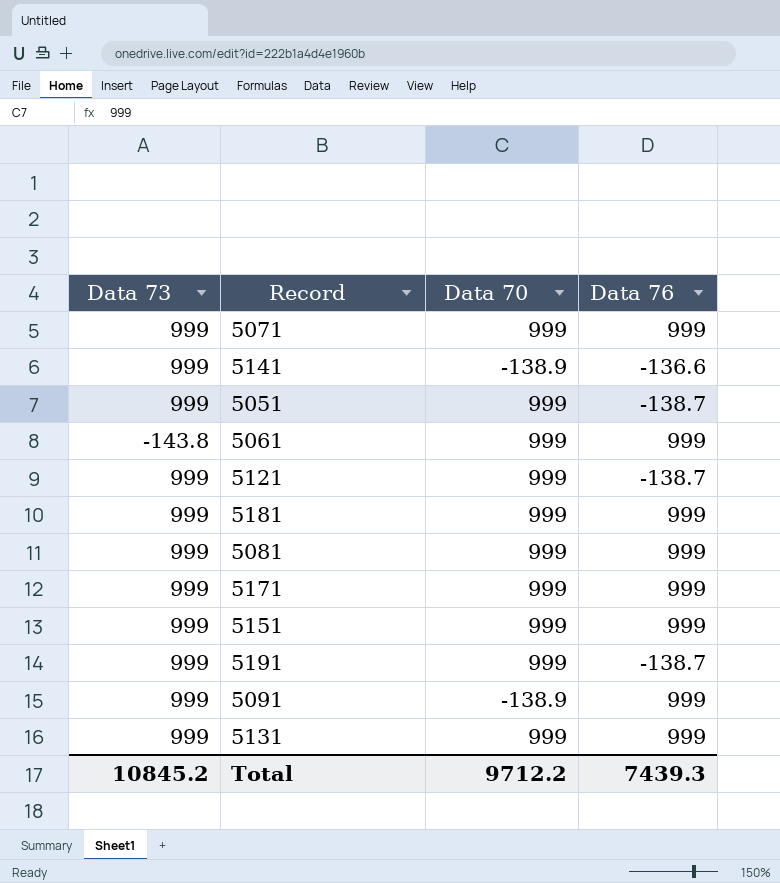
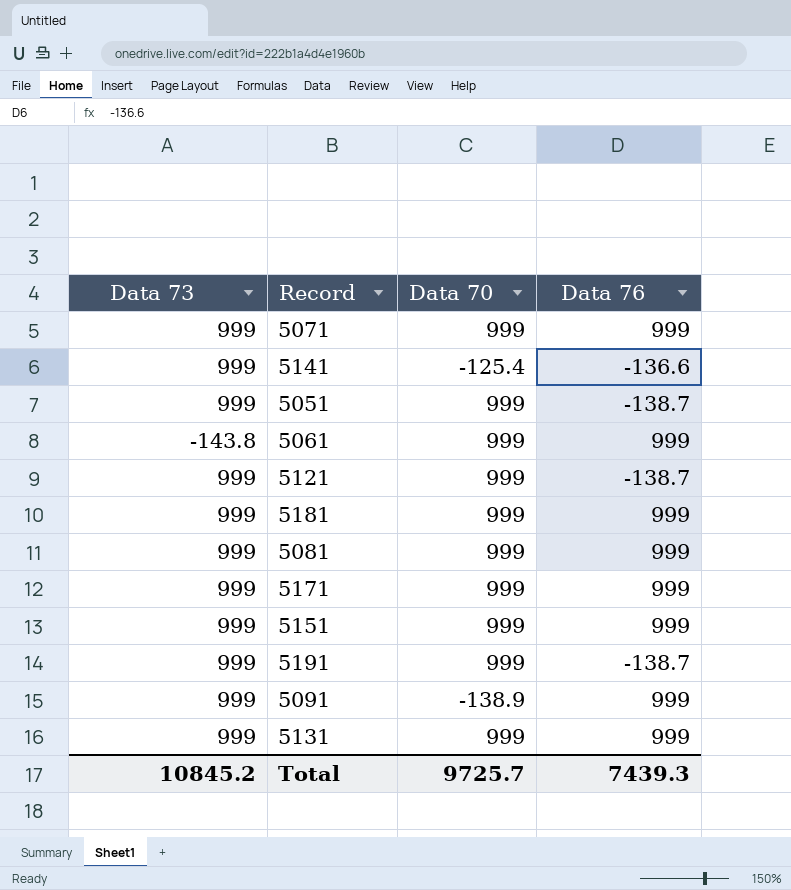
5141 | Data 70: -138.9 -> -125.4
Total | Data 70: 9712.2 -> 9725.7

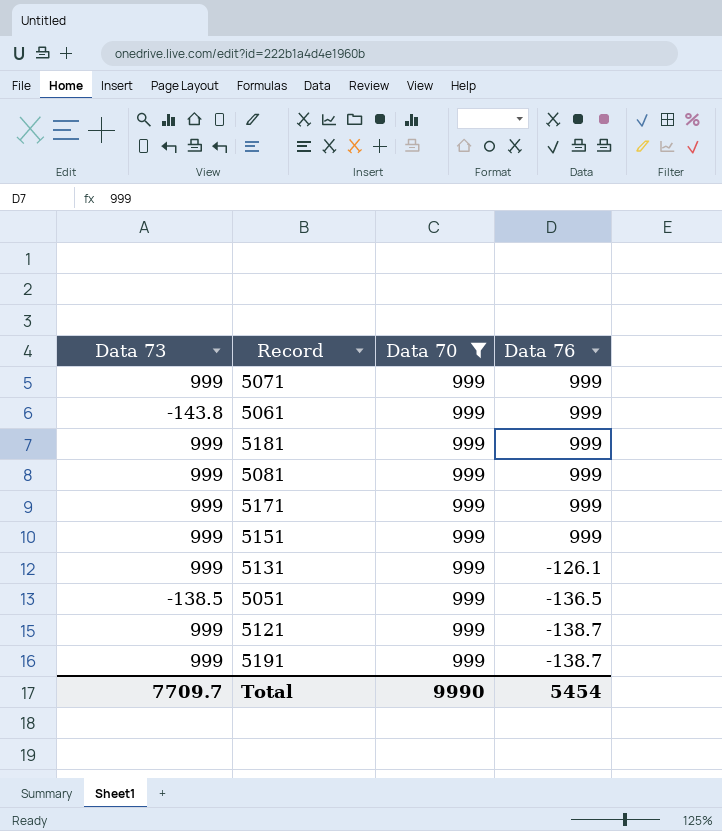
filter: none -> Data 70 = 999
row order: none -> Data 76 descending
5131 | Data 76: 999 -> -126.1
5051 | Data 73: 999 -> -138.5
5051 | Data 76: -138.7 -> -136.5
Total | Data 73: 10845.2 -> 7709.7
Total | Data 70: 9725.7 -> 9990
Total | Data 76: 7439.3 -> 5454

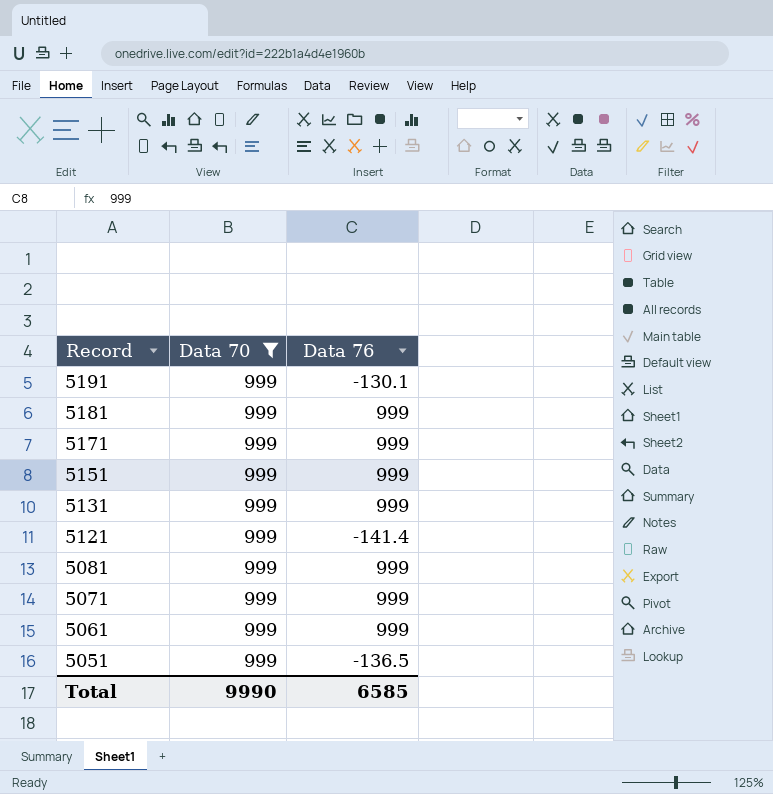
row order: Data 76 descending -> Record descending
column Data 73 | position: 1 -> none
5191 | Data 76: -138.7 -> -130.1
5131 | Data 76: -126.1 -> 999
5121 | Data 76: -138.7 -> -141.4
Total | Data 76: 5454 -> 6585

